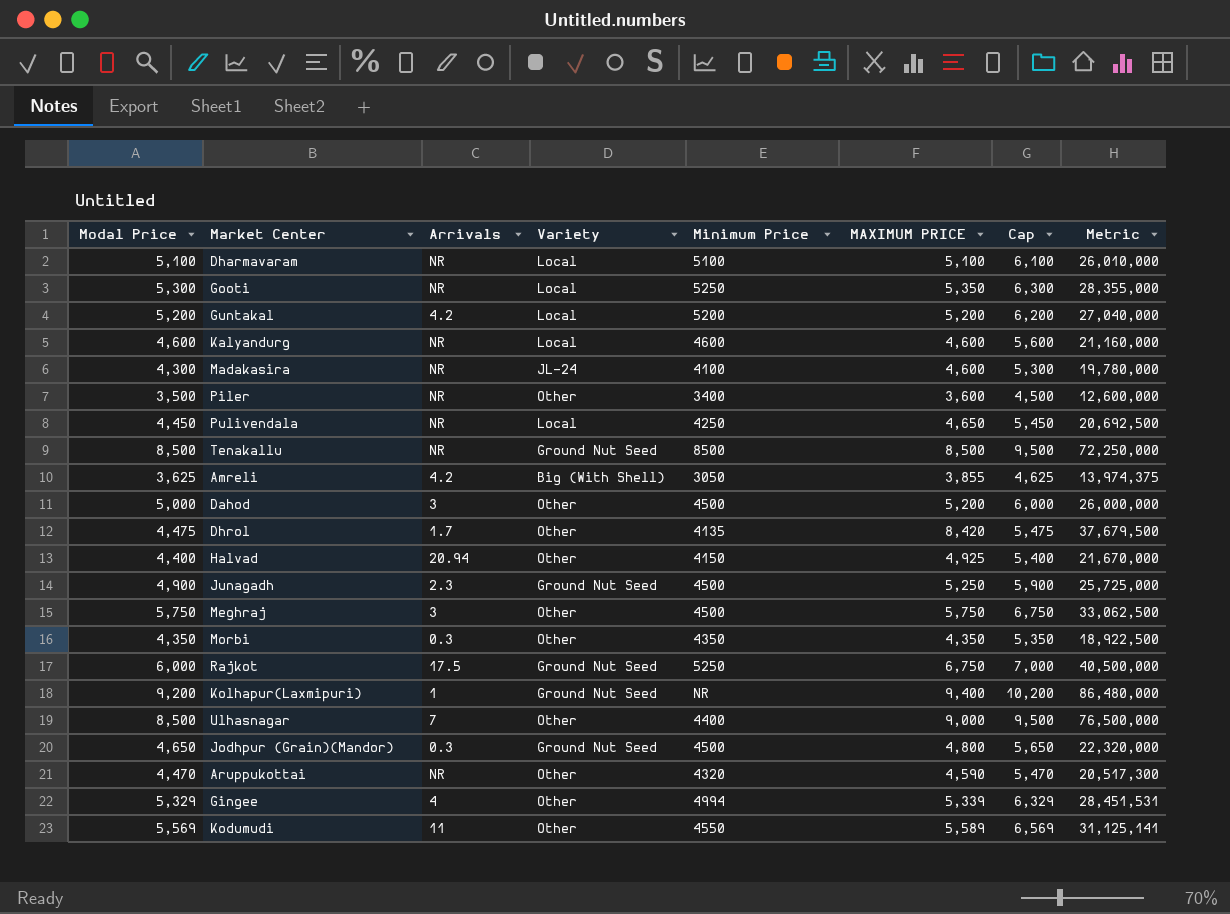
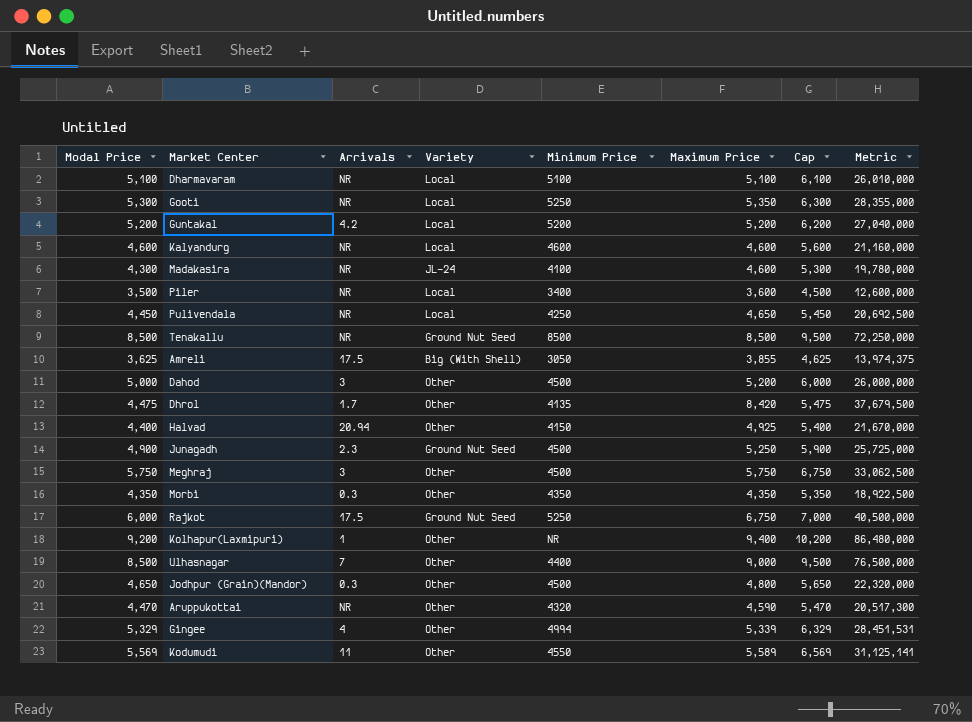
column name: MAXIMUM PRICE -> Maximum Price
Piler | Variety: Other -> Local
Amreli | Arrivals: 4.2 -> 17.5
Kolhapur(Laxmipuri) | Variety: Ground Nut Seed -> Other
Jodhpur (Grain)(Mandor) | Variety: Ground Nut Seed -> Other

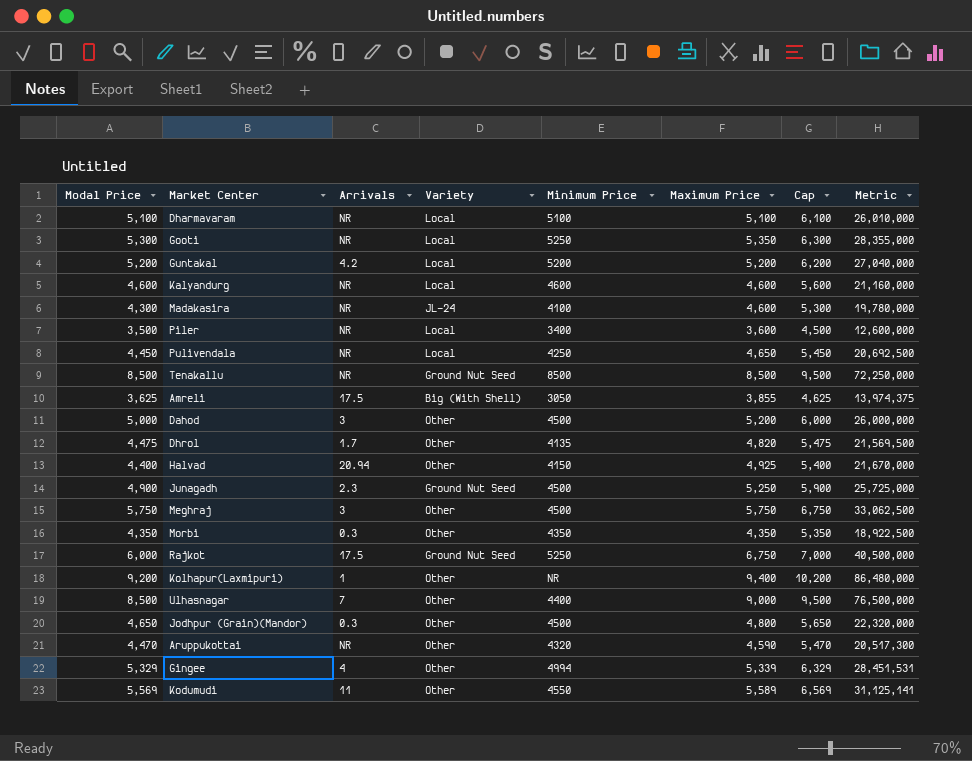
Dhrol | Maximum Price: 8,420 -> 4,820
Dhrol | Metric: 37,679,500 -> 21,569,500

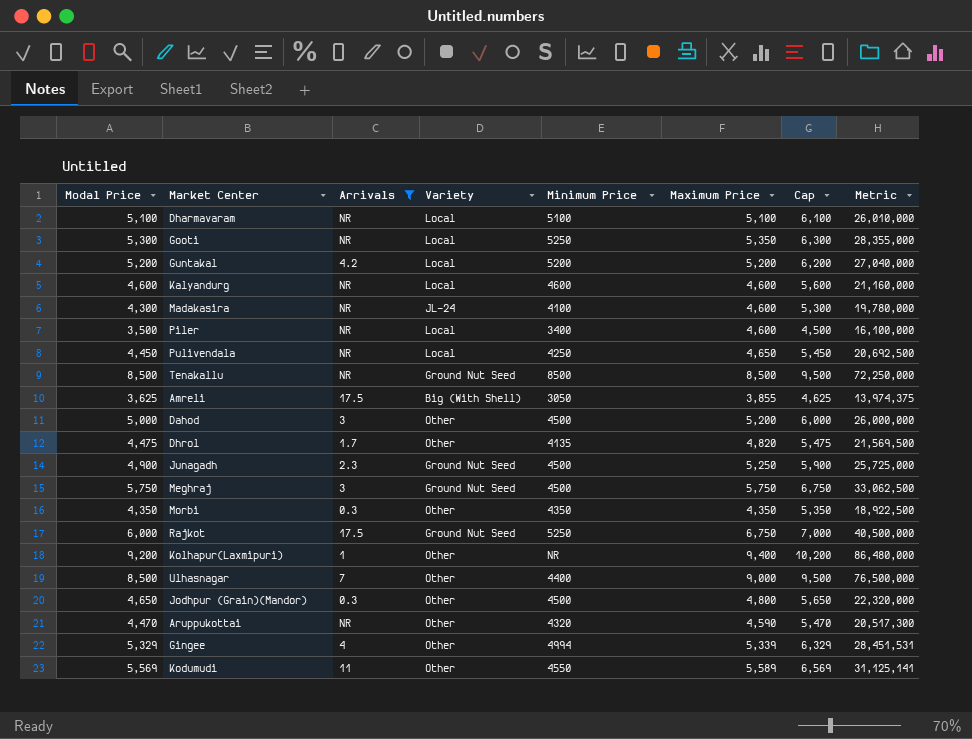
filter: none -> Arrivals != 20.94
Piler | Maximum Price: 3,600 -> 4,600
Piler | Metric: 12,600,000 -> 16,100,000
Meghraj | Variety: Other -> Ground Nut Seed

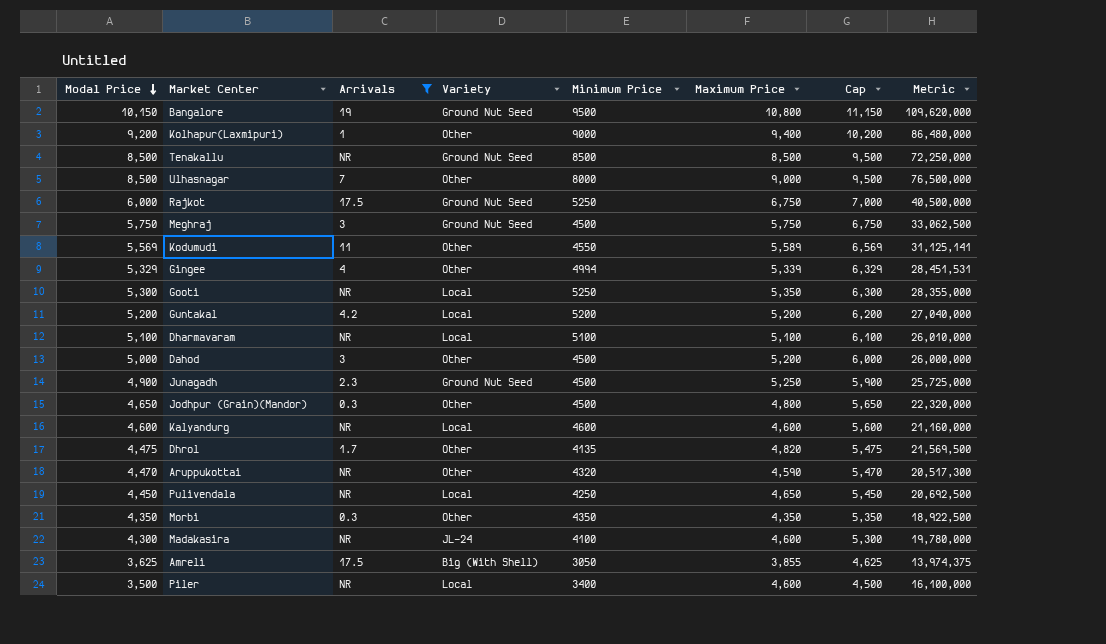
row order: none -> Modal Price descending
row Bangalore: none -> 10,150 | 19 | Ground Nut Seed | 9500 | 10,800 | 11,150 | 109,620,000
Kolhapur(Laxmipuri) | Minimum Price: NR -> 9000
Ulhasnagar | Minimum Price: 4400 -> 8000

